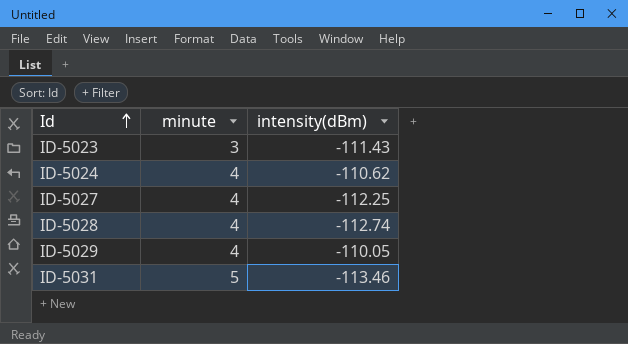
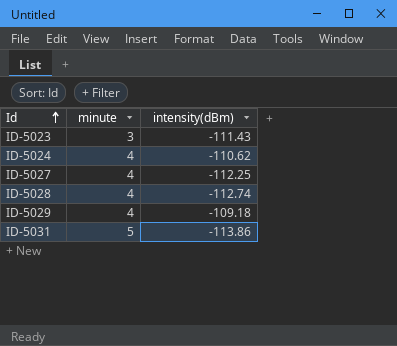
ID-5029 | intensity(dBm): -110.05 -> -109.18
ID-5031 | intensity(dBm): -113.46 -> -113.86

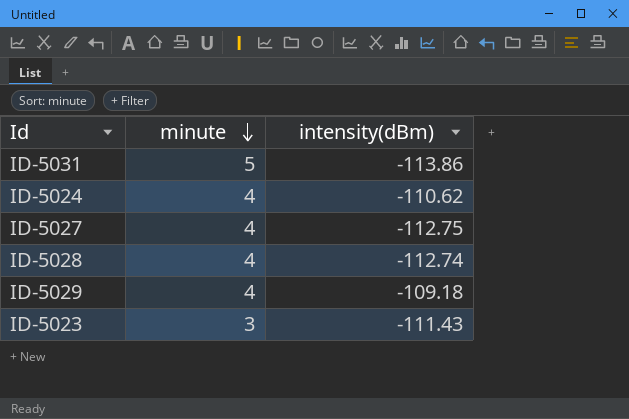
row order: Id ascending -> minute descending
ID-5027 | intensity(dBm): -112.25 -> -112.75

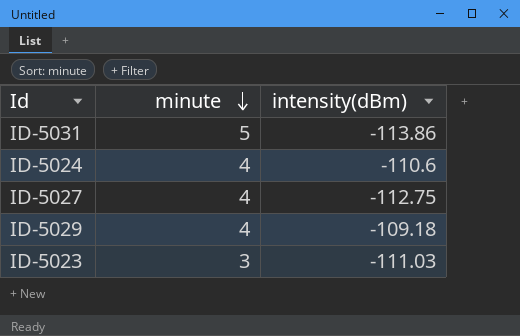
row ID-5028: 4 | -112.74 -> none
ID-5024 | intensity(dBm): -110.62 -> -110.6
ID-5023 | intensity(dBm): -111.43 -> -111.03

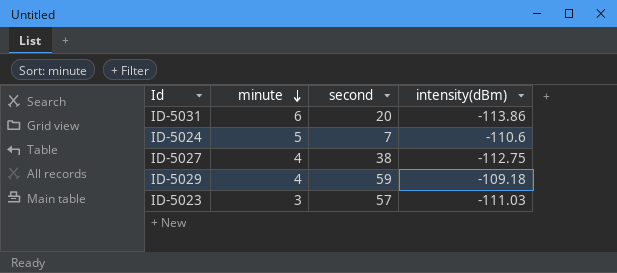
column second | position: none -> 3
ID-5031 | minute: 5 -> 6
ID-5024 | minute: 4 -> 5

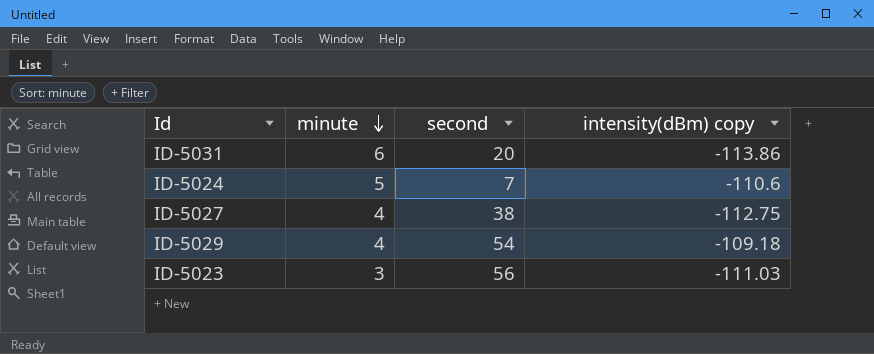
column name: intensity(dBm) -> intensity(dBm) copy
ID-5029 | second: 59 -> 54
ID-5023 | second: 57 -> 56

